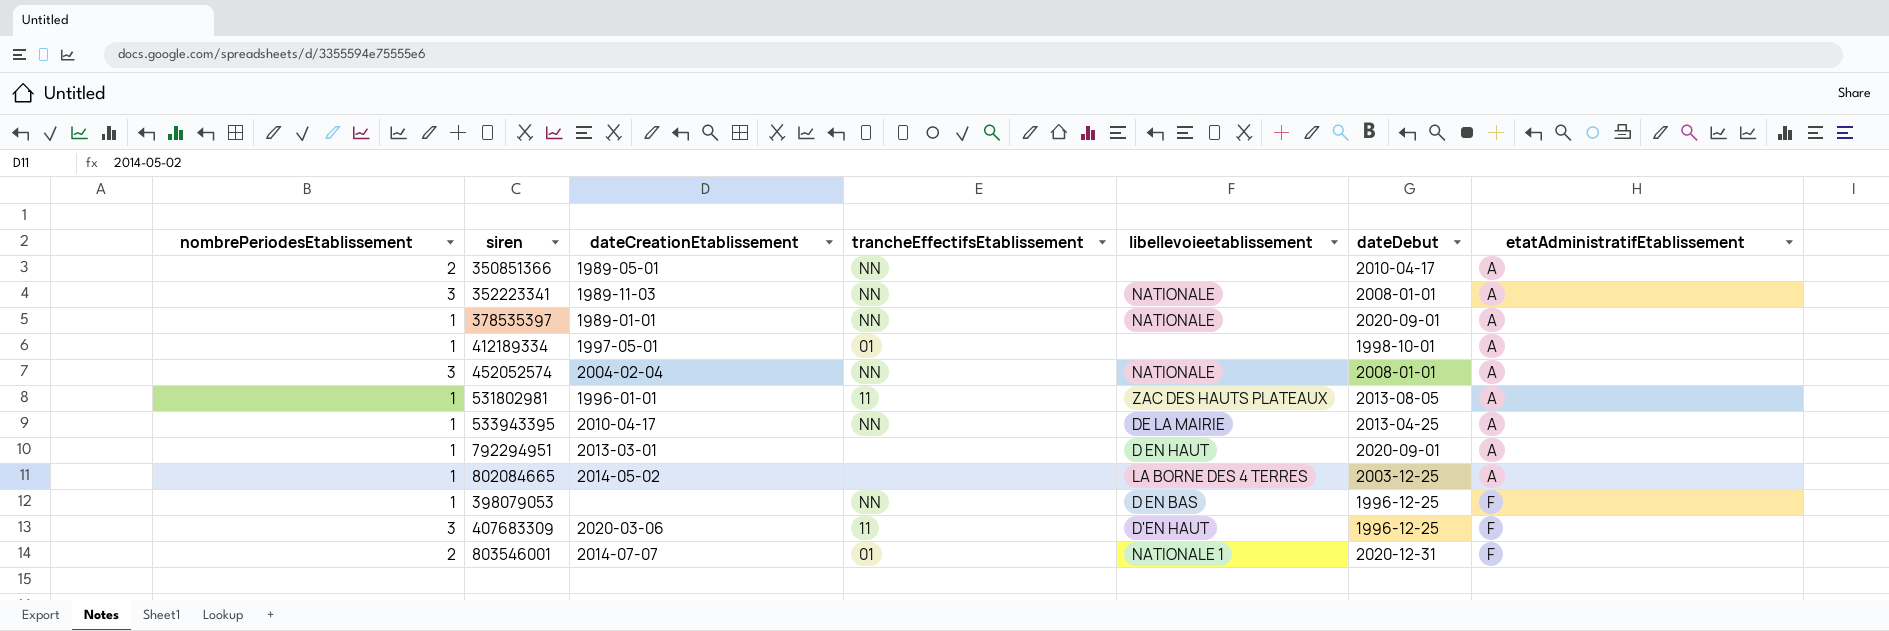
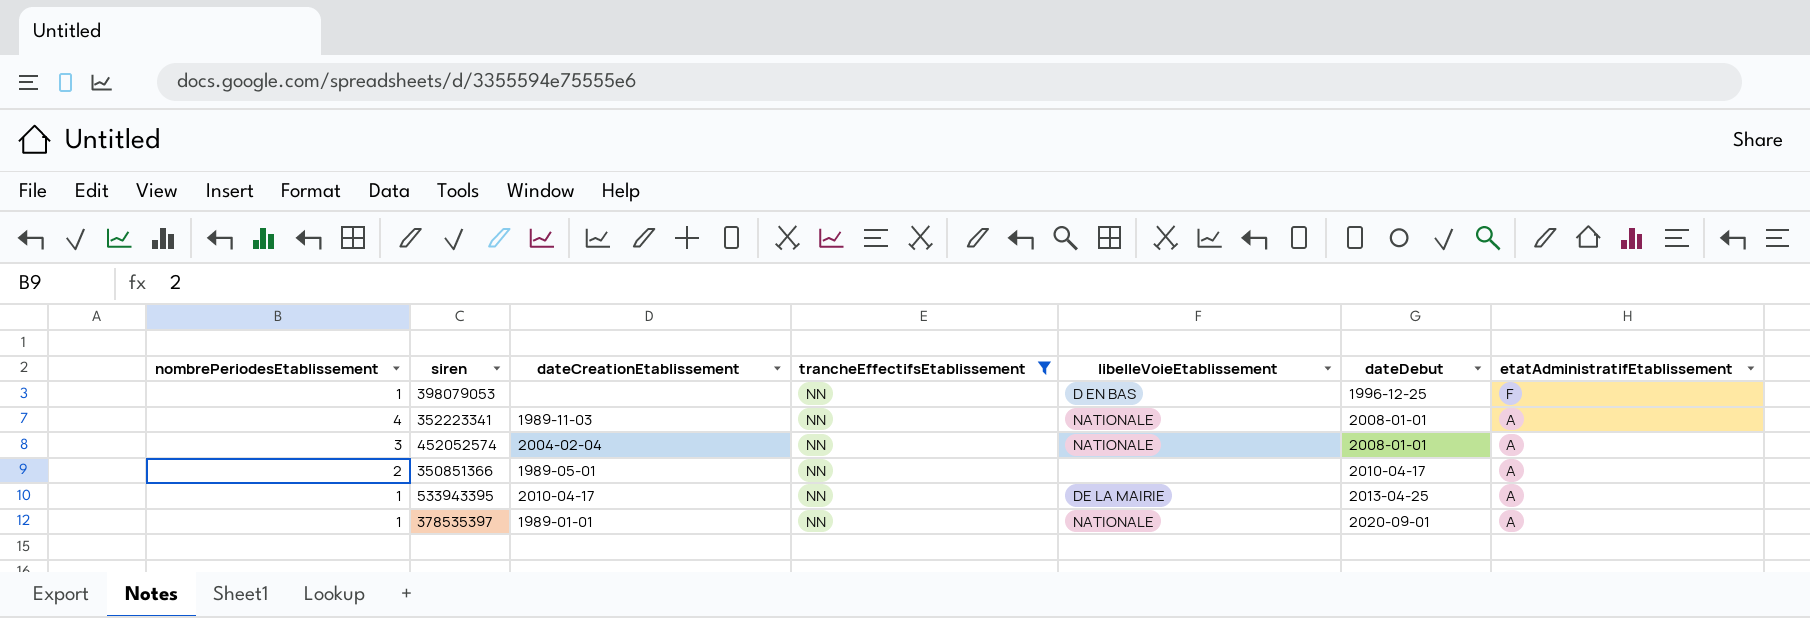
filter: none -> trancheEffectifsEtablissement = NN
row order: etatAdministratifEtablissement ascending -> dateDebut ascending
column name: libellevoieetablissement -> libelleVoieEtablissement
352223341 | nombrePeriodesEtablissement: 3 -> 4

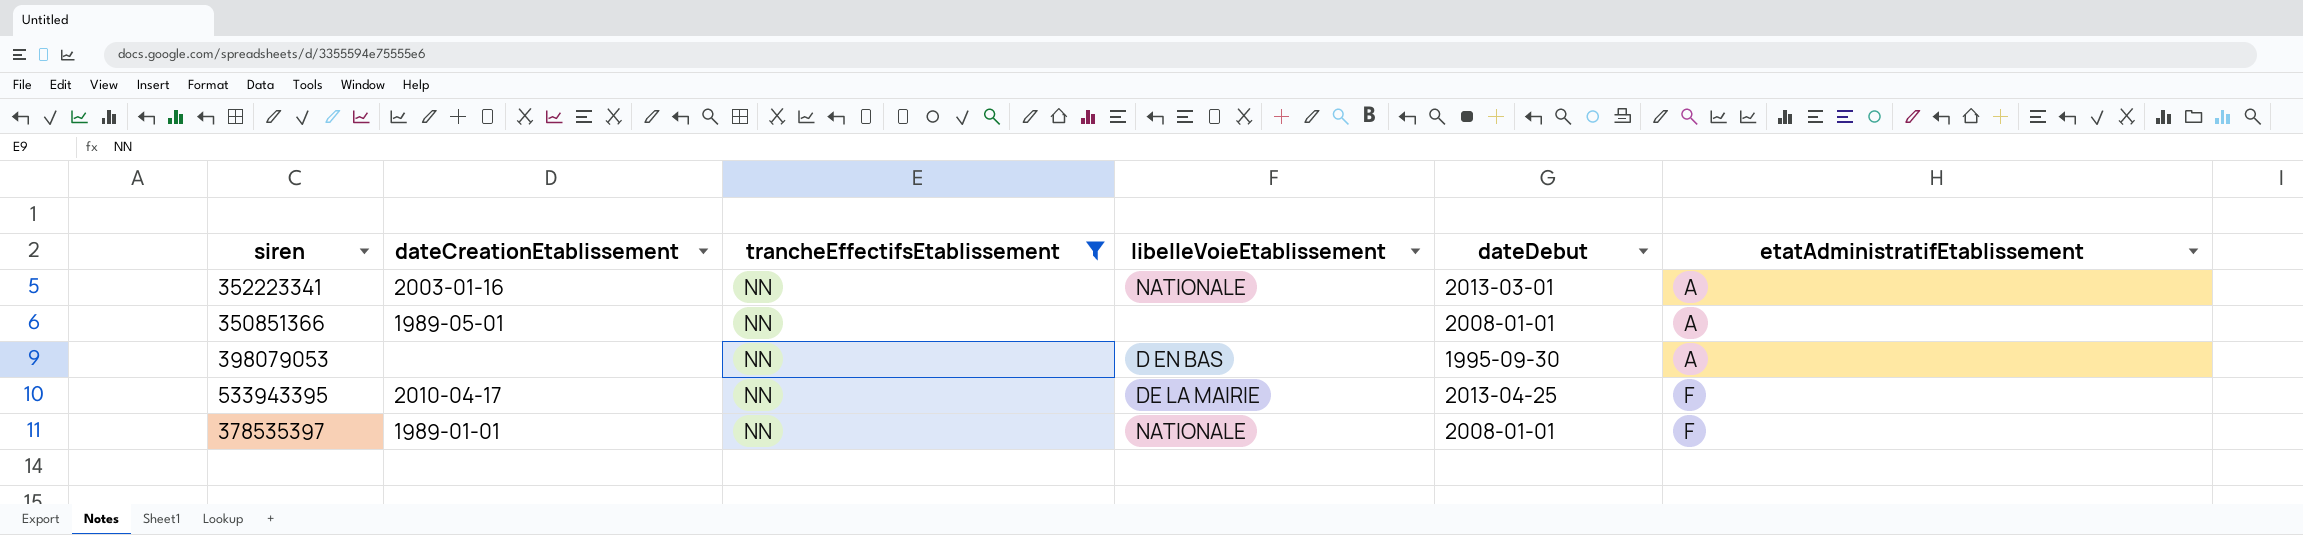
row order: dateDebut ascending -> etatAdministratifEtablissement ascending
column nombrePeriodesEtablissement | position: 1 -> none
row 452052574: 3 | 2004-02-04 | NN | NATIONALE | 2008-01-01 | A -> none
352223341 | dateCreationEtablissement: 1989-11-03 -> 2003-01-16
352223341 | dateDebut: 2008-01-01 -> 2013-03-01
350851366 | dateDebut: 2010-04-17 -> 2008-01-01
398079053 | dateDebut: 1996-12-25 -> 1995-09-30
398079053 | etatAdministratifEtablissement: F -> A
533943395 | etatAdministratifEtablissement: A -> F
378535397 | dateDebut: 2020-09-01 -> 2008-01-01
378535397 | etatAdministratifEtablissement: A -> F

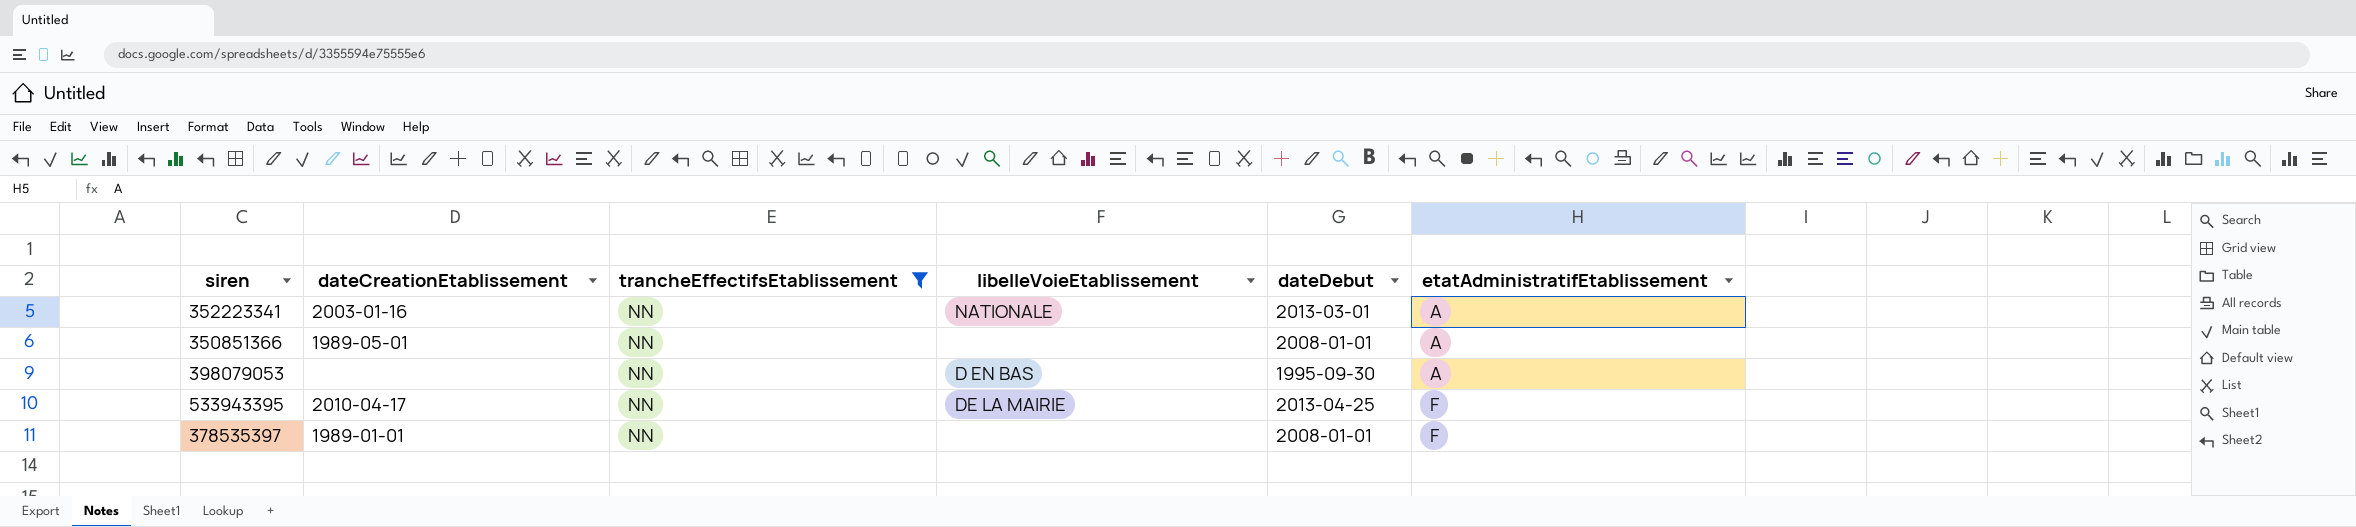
378535397 | libelleVoieEtablissement: NATIONALE -> none

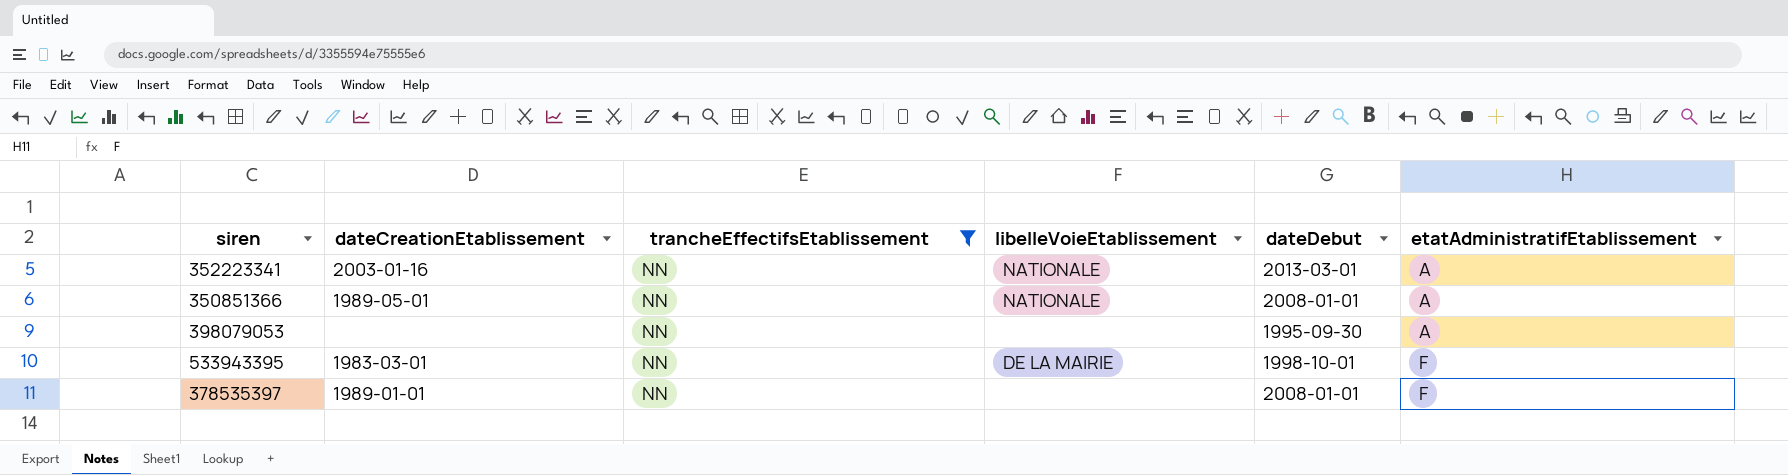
350851366 | libelleVoieEtablissement: none -> NATIONALE
398079053 | libelleVoieEtablissement: D EN BAS -> none
533943395 | dateCreationEtablissement: 2010-04-17 -> 1983-03-01
533943395 | dateDebut: 2013-04-25 -> 1998-10-01

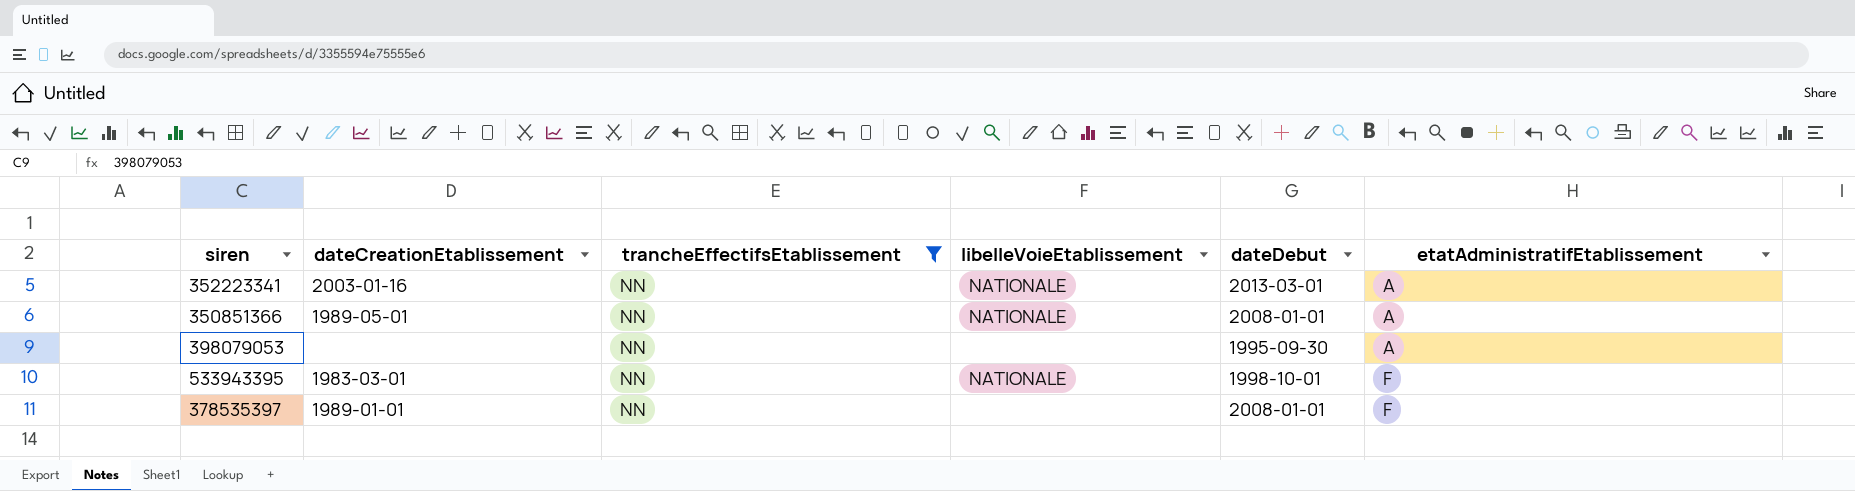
533943395 | libelleVoieEtablissement: DE LA MAIRIE -> NATIONALE

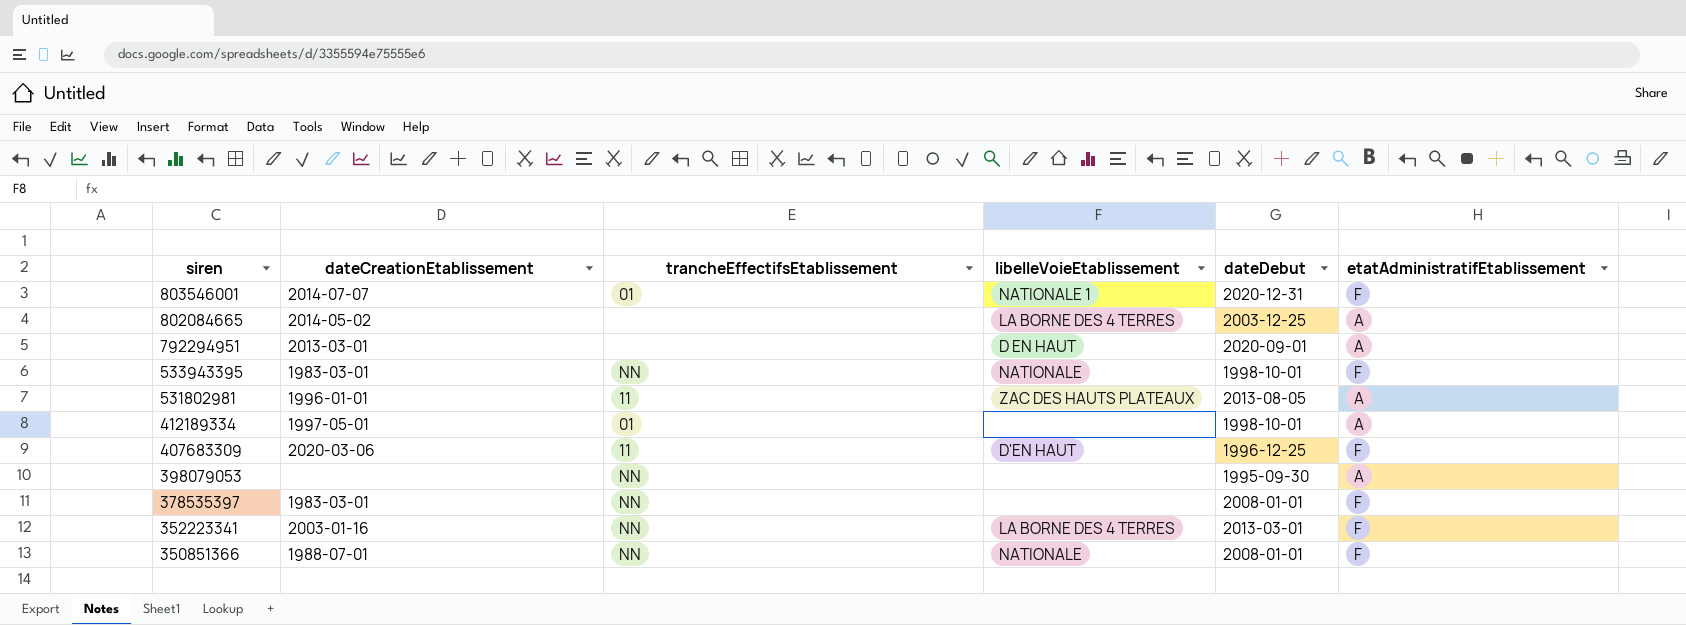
filter: trancheEffectifsEtablissement = NN -> none
row order: etatAdministratifEtablissement ascending -> siren descending
378535397 | dateCreationEtablissement: 1989-01-01 -> 1983-03-01
352223341 | libelleVoieEtablissement: NATIONALE -> LA BORNE DES 4 TERRES
352223341 | etatAdministratifEtablissement: A -> F
350851366 | dateCreationEtablissement: 1989-05-01 -> 1988-07-01
350851366 | etatAdministratifEtablissement: A -> F

